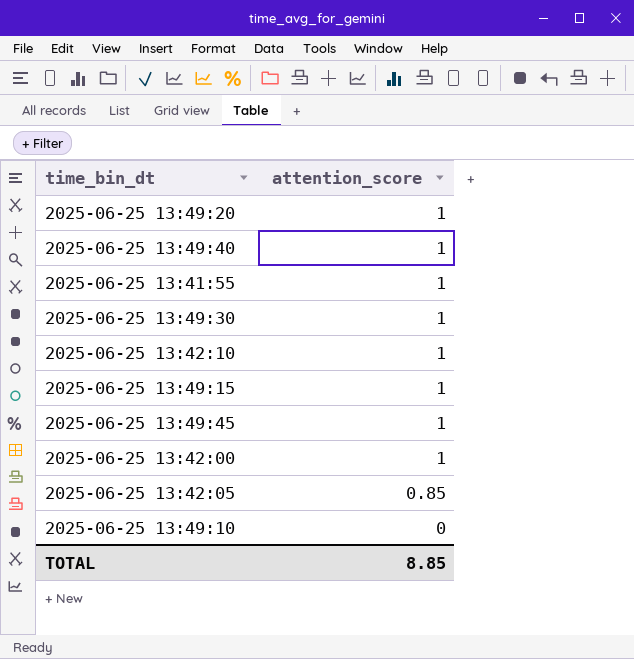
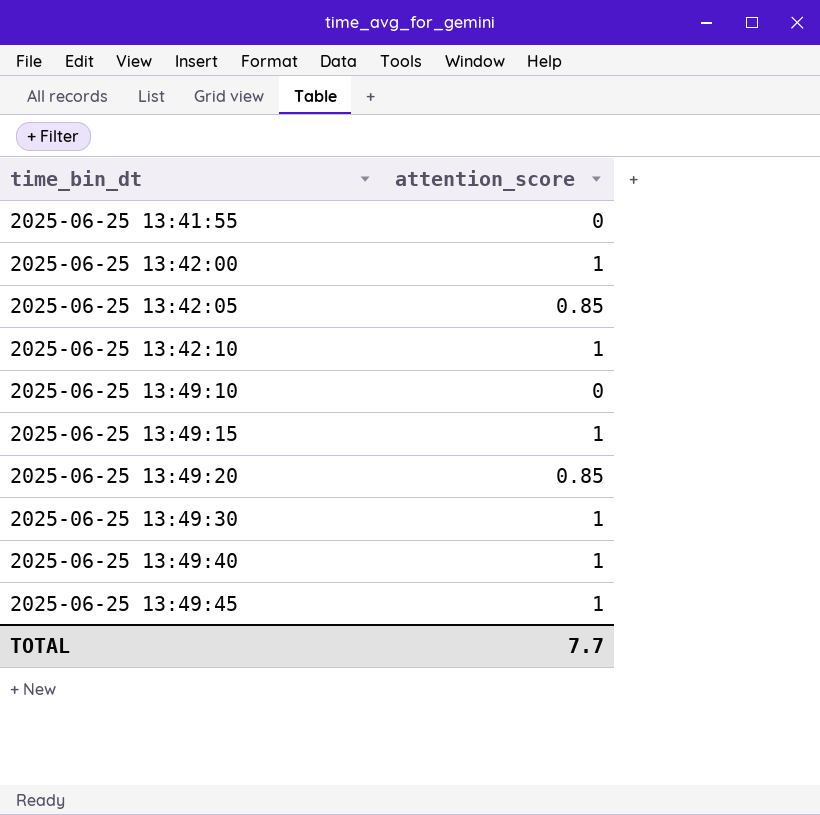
row order: attention_score descending -> time_bin_dt ascending
2025-06-25 13:41:55 | attention_score: 1 -> 0
2025-06-25 13:49:20 | attention_score: 1 -> 0.85
TOTAL | attention_score: 8.85 -> 7.7

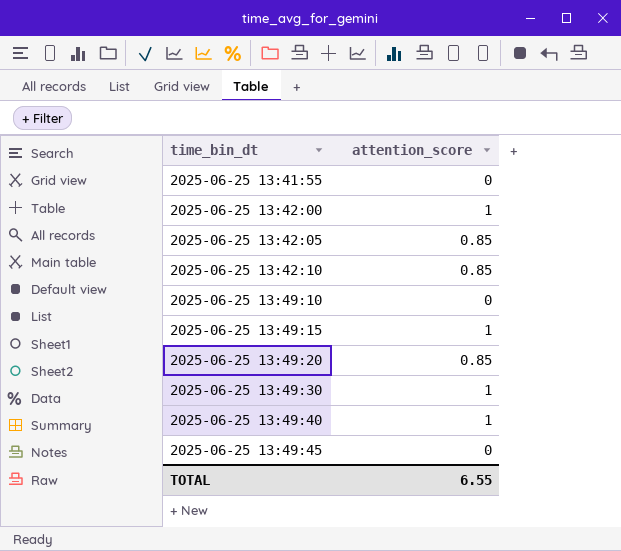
2025-06-25 13:42:10 | attention_score: 1 -> 0.85
2025-06-25 13:49:45 | attention_score: 1 -> 0
TOTAL | attention_score: 7.7 -> 6.55

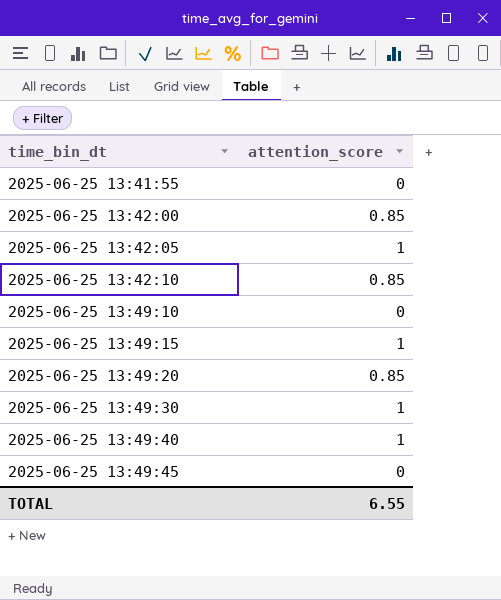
2025-06-25 13:42:00 | attention_score: 1 -> 0.85
2025-06-25 13:42:05 | attention_score: 0.85 -> 1

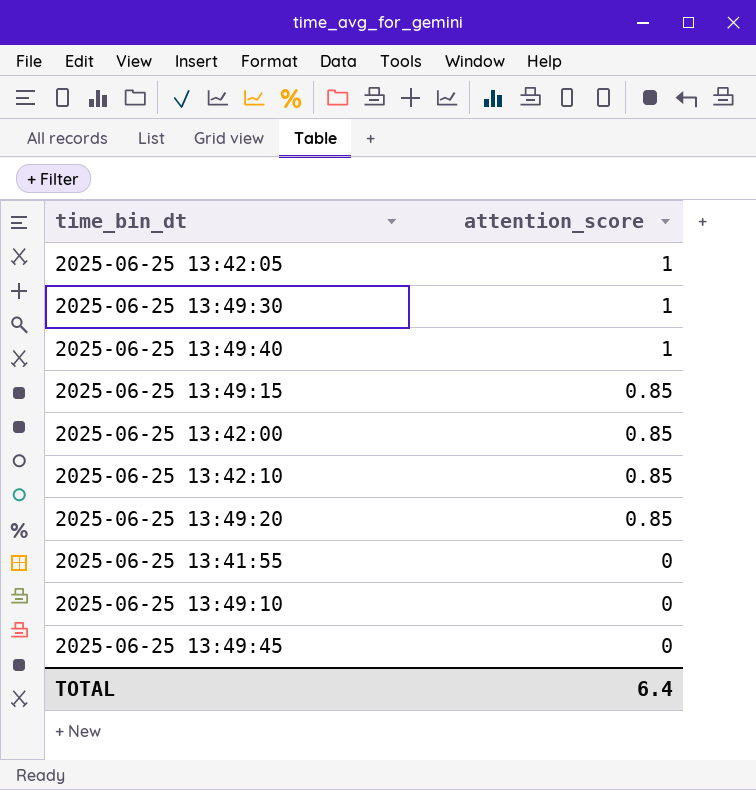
row order: time_bin_dt ascending -> attention_score descending
2025-06-25 13:49:15 | attention_score: 1 -> 0.85
TOTAL | attention_score: 6.55 -> 6.4

